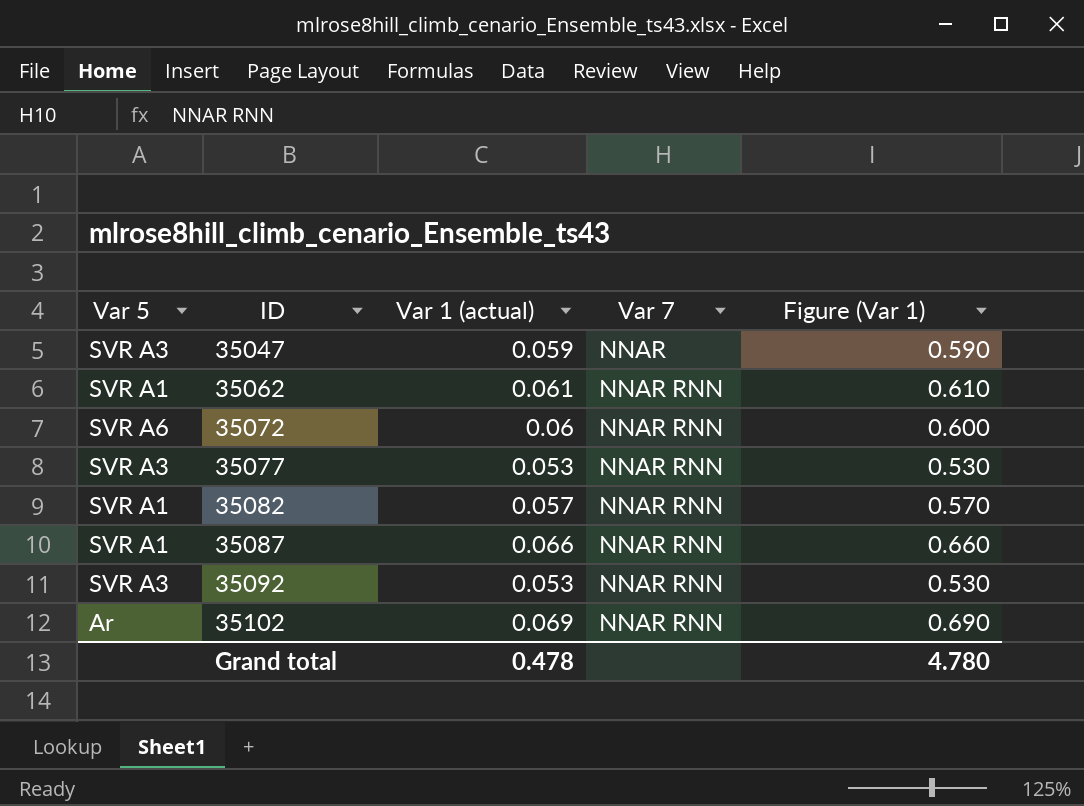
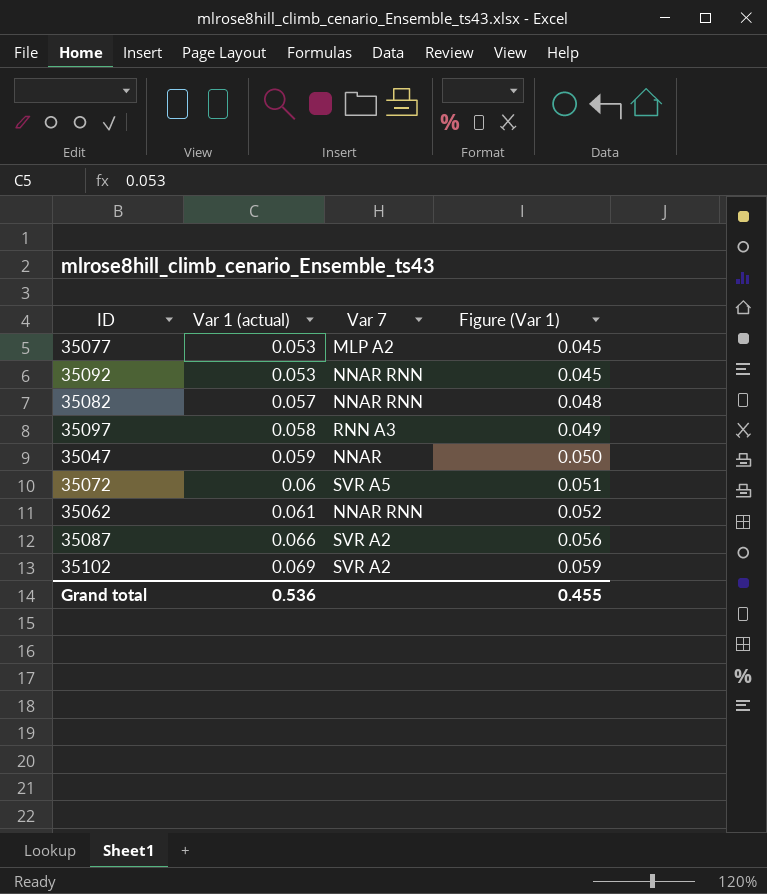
row order: ID ascending -> Var 1 (actual) ascending
column Var 5 | position: 1 -> none
column Figure (Var 1) | formula: [Var 1 (actual)] * 10 -> [Var 1 (actual)] * 0.85
35077 | Var 7: NNAR RNN -> MLP A2
row 35097: none -> 0.058 | RNN A3 | 0.049
35072 | Var 7: NNAR RNN -> SVR A5
35087 | Var 7: NNAR RNN -> SVR A2
35102 | Var 7: NNAR RNN -> SVR A2
Grand total | Var 1 (actual): 0.478 -> 0.536
Grand total | Figure (Var 1): 4.780 -> 0.455

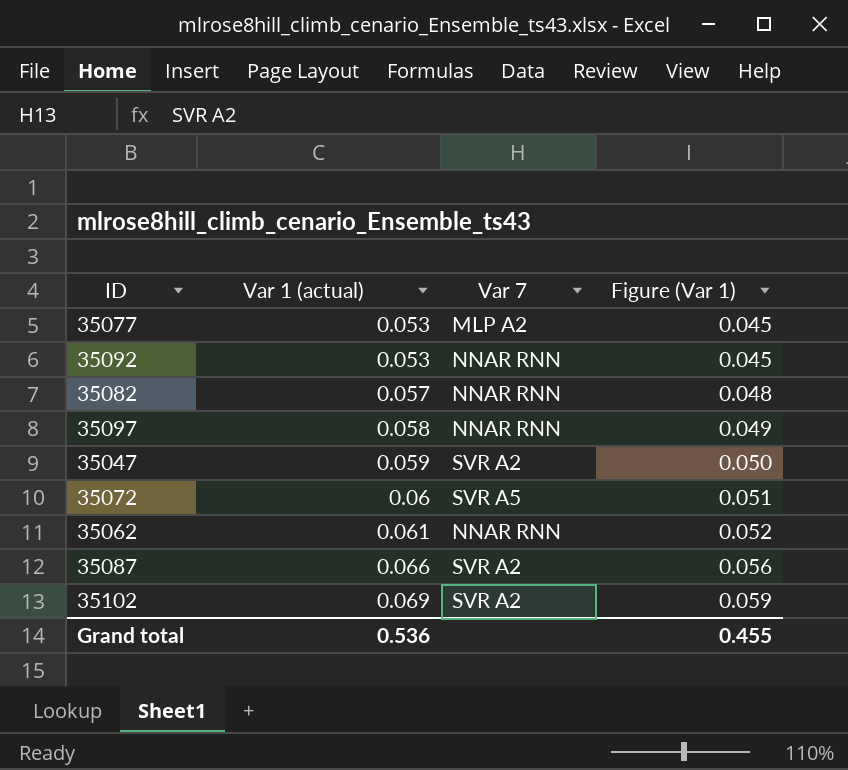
35097 | Var 7: RNN A3 -> NNAR RNN
35047 | Var 7: NNAR -> SVR A2

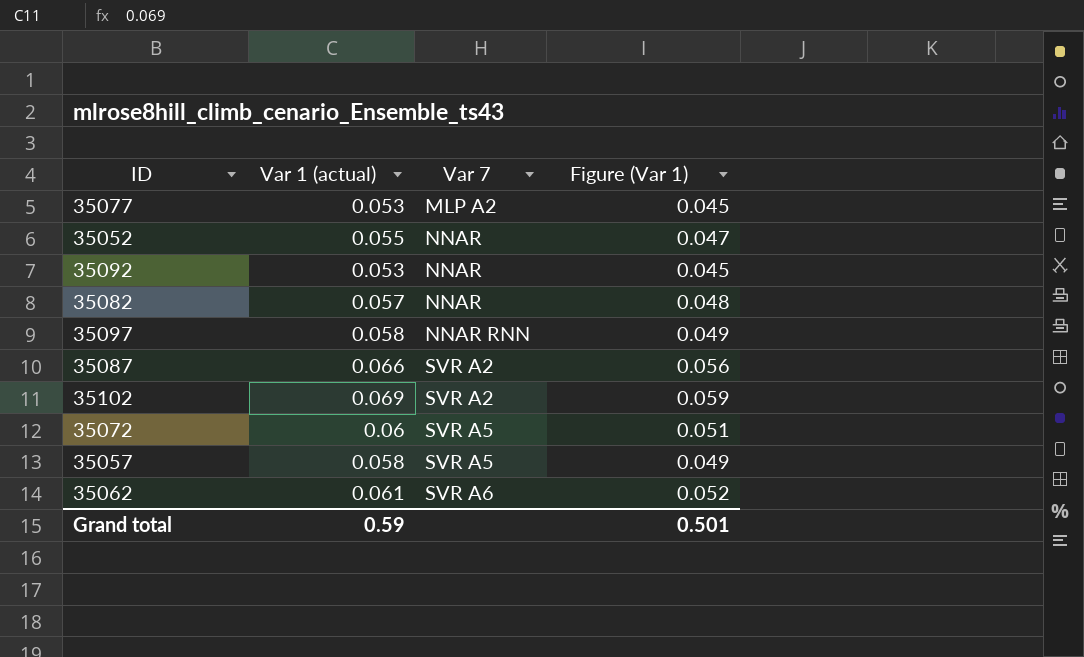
row order: Var 1 (actual) ascending -> Var 7 ascending
row 35047: 0.059 | SVR A2 | 0.050 -> none
row 35052: none -> 0.055 | NNAR | 0.047
35092 | Var 7: NNAR RNN -> NNAR
35082 | Var 7: NNAR RNN -> NNAR
row 35057: none -> 0.058 | SVR A5 | 0.049
35062 | Var 7: NNAR RNN -> SVR A6
Grand total | Var 1 (actual): 0.536 -> 0.59
Grand total | Figure (Var 1): 0.455 -> 0.501

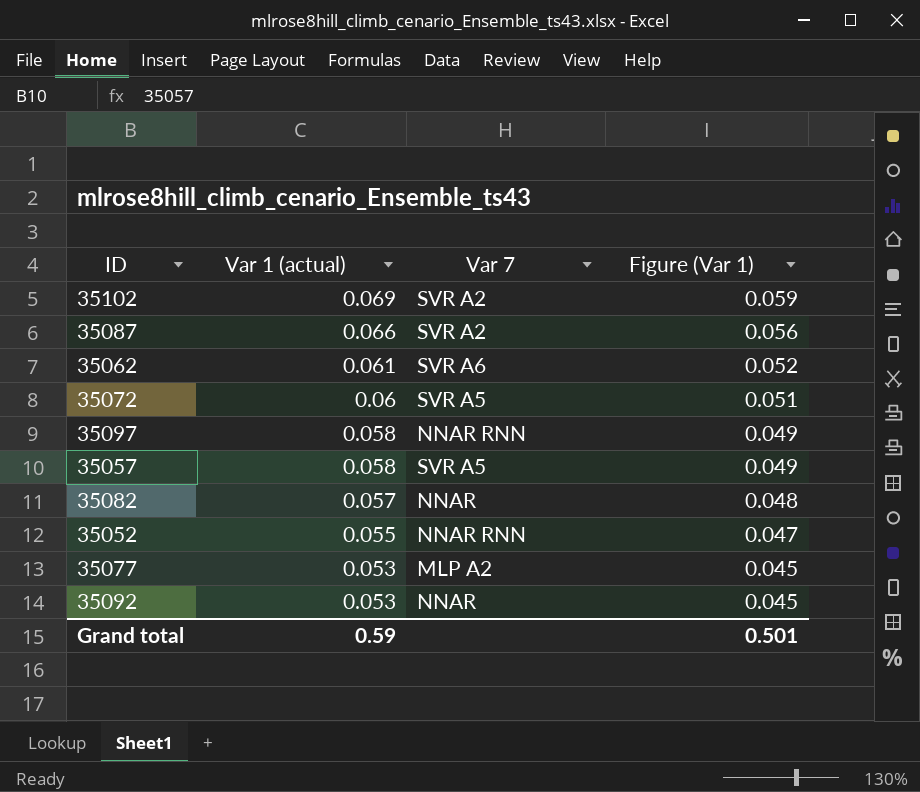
row order: Var 7 ascending -> Var 1 (actual) descending
35052 | Var 7: NNAR -> NNAR RNN

